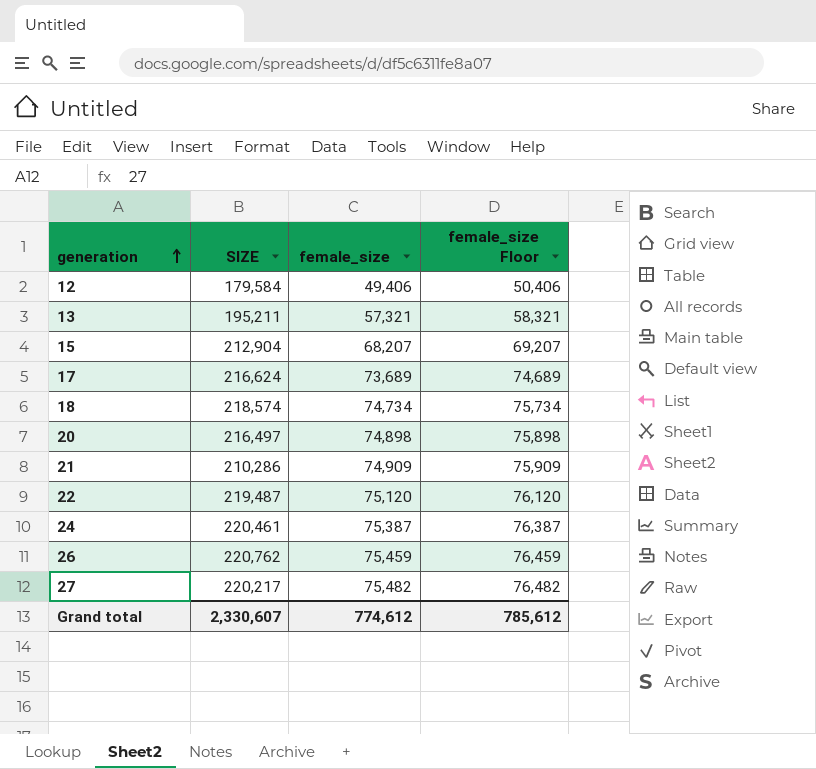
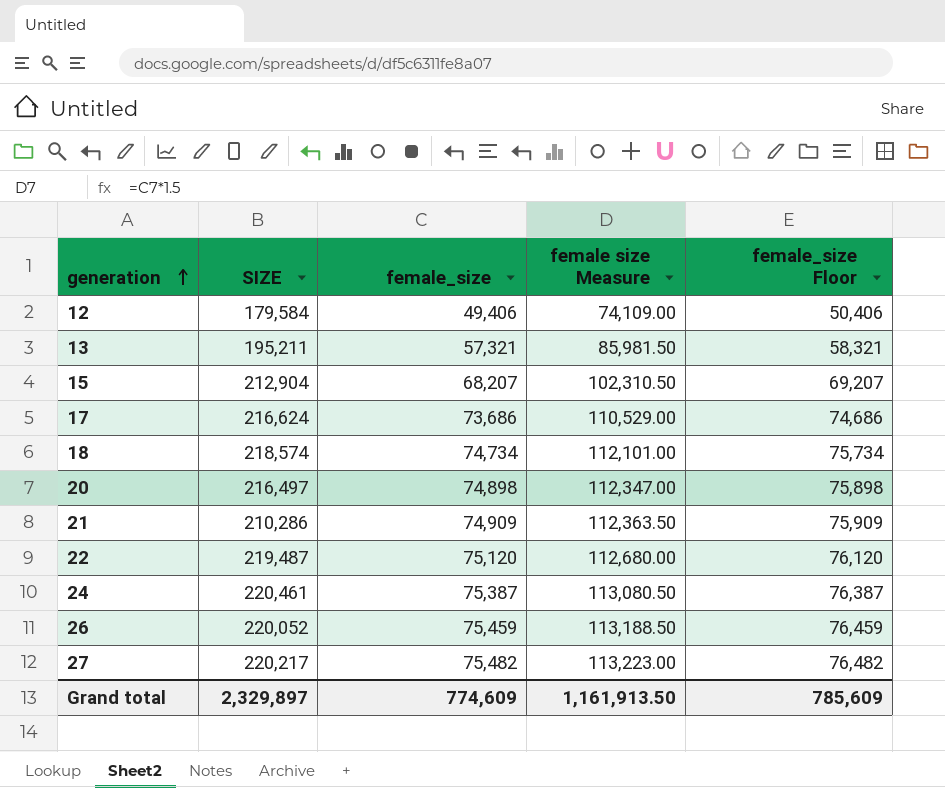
column female size Measure | formula: none -> [female_size] * 1.5
17 | female_size: 73,689 -> 73,686
17 | female_size Floor: 74,689 -> 74,686
26 | SIZE: 220,762 -> 220,052
Grand total | SIZE: 2,330,607 -> 2,329,897
Grand total | female_size: 774,612 -> 774,609
Grand total | female_size Floor: 785,612 -> 785,609

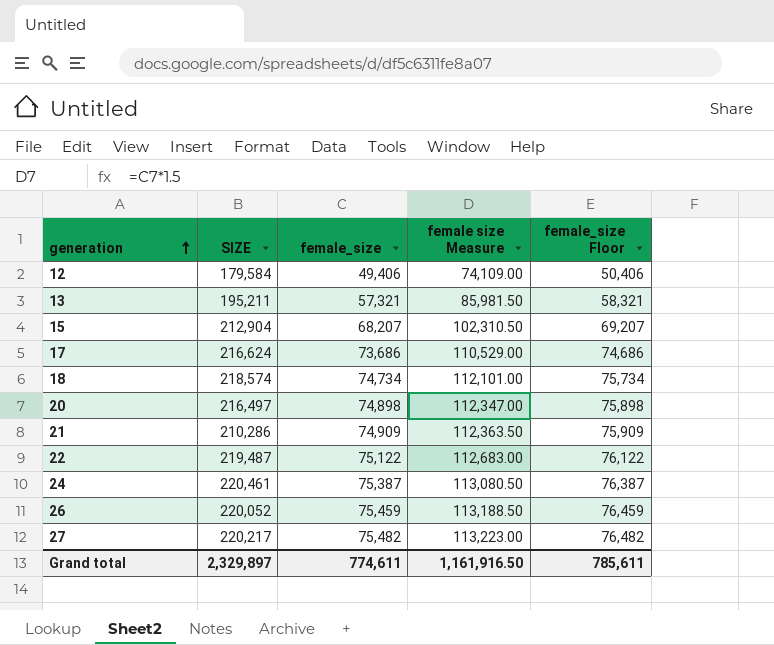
22 | female_size: 75,120 -> 75,122
22 | female size Measure: 112,680.00 -> 112,683.00
22 | female_size Floor: 76,120 -> 76,122
Grand total | female_size: 774,609 -> 774,611
Grand total | female size Measure: 1,161,913.50 -> 1,161,916.50
Grand total | female_size Floor: 785,609 -> 785,611

